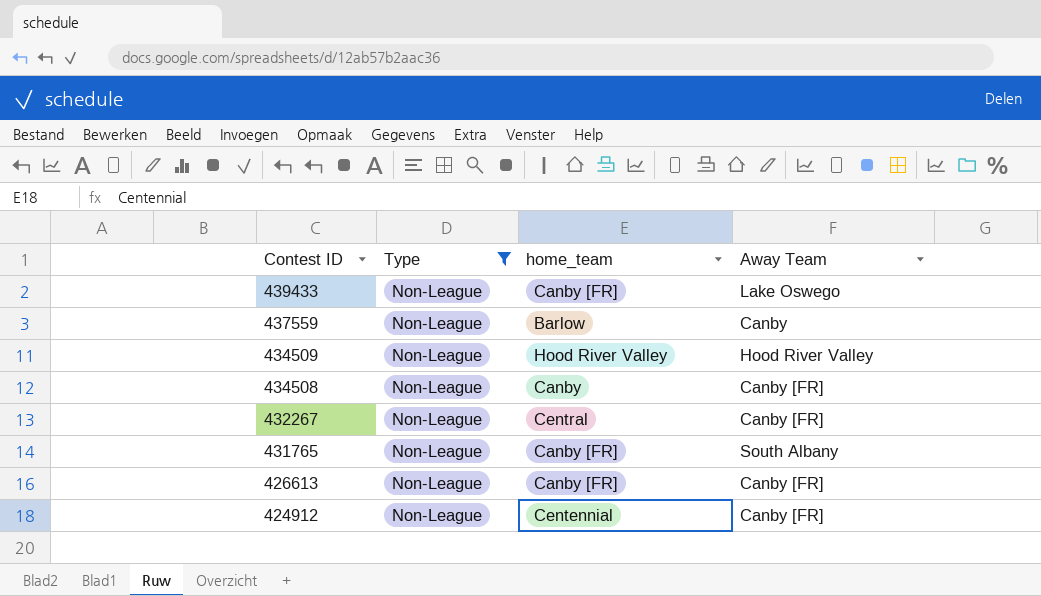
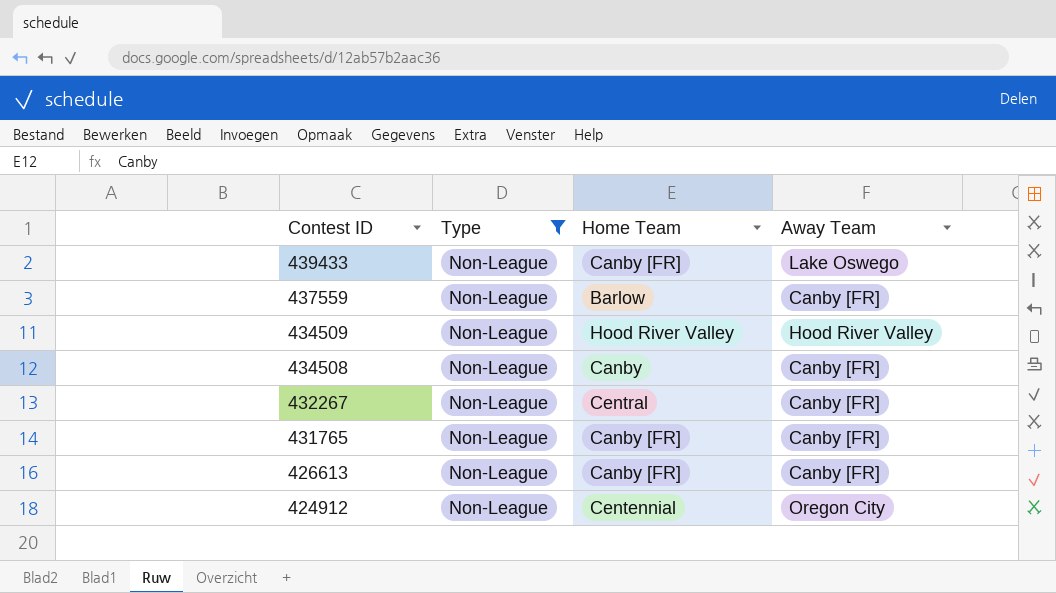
column name: home_team -> Home Team
437559 | Away Team: Canby -> Canby [FR]
431765 | Away Team: South Albany -> Canby [FR]
424912 | Away Team: Canby [FR] -> Oregon City

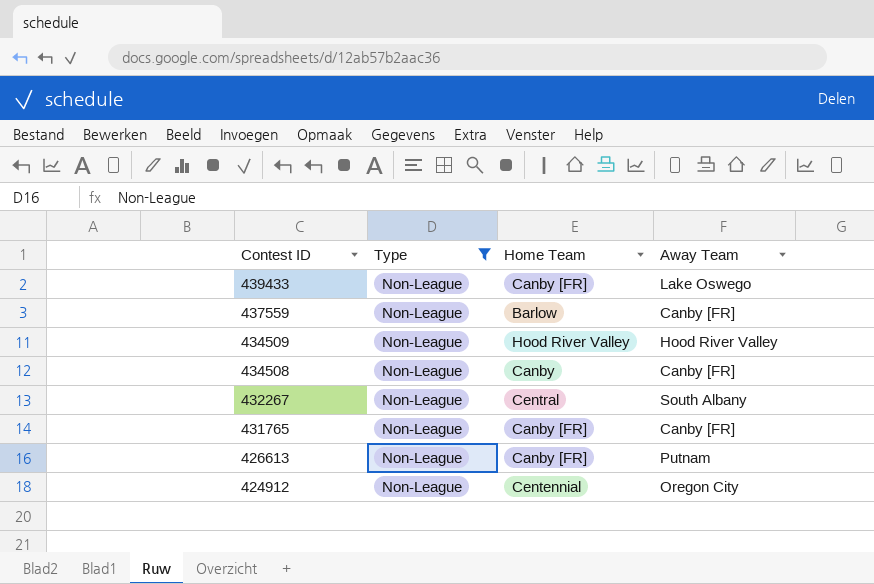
432267 | Away Team: Canby [FR] -> South Albany
426613 | Away Team: Canby [FR] -> Putnam

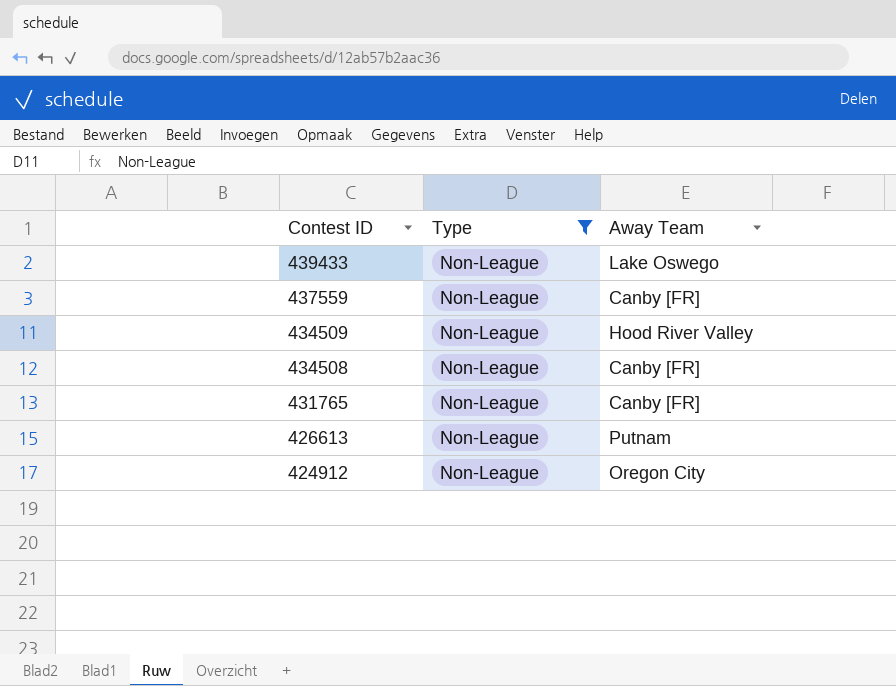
column Home Team | position: 3 -> none
row 432267: Non-League | Central | South Albany -> none

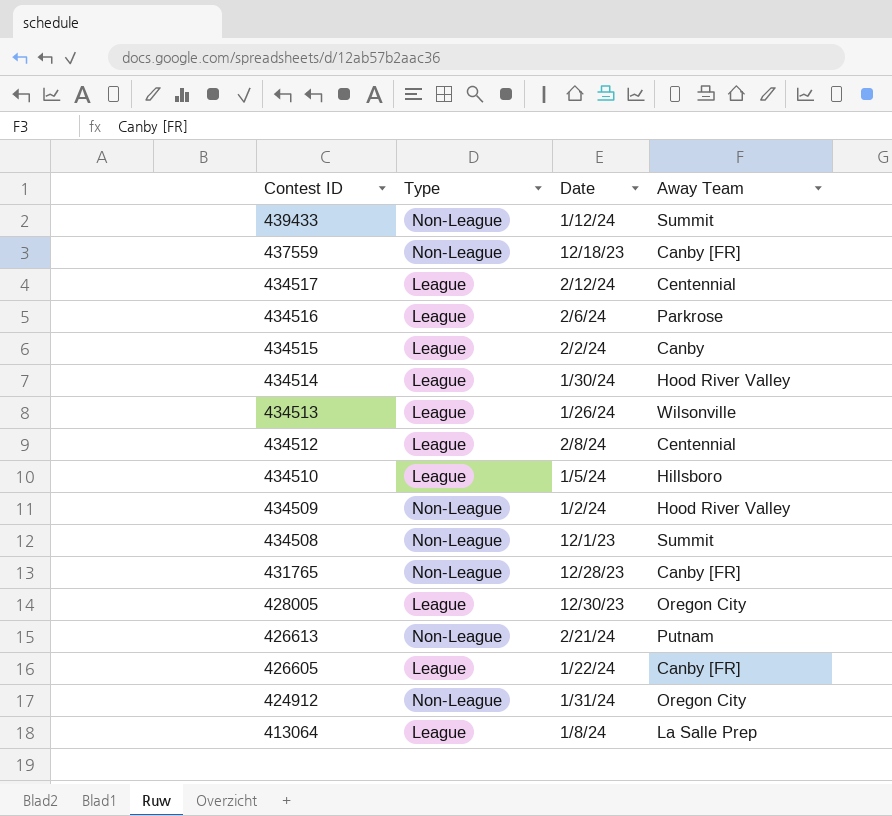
filter: Type = Non-League -> none
column Date | position: none -> 3
439433 | Away Team: Lake Oswego -> Summit
434508 | Away Team: Canby [FR] -> Summit

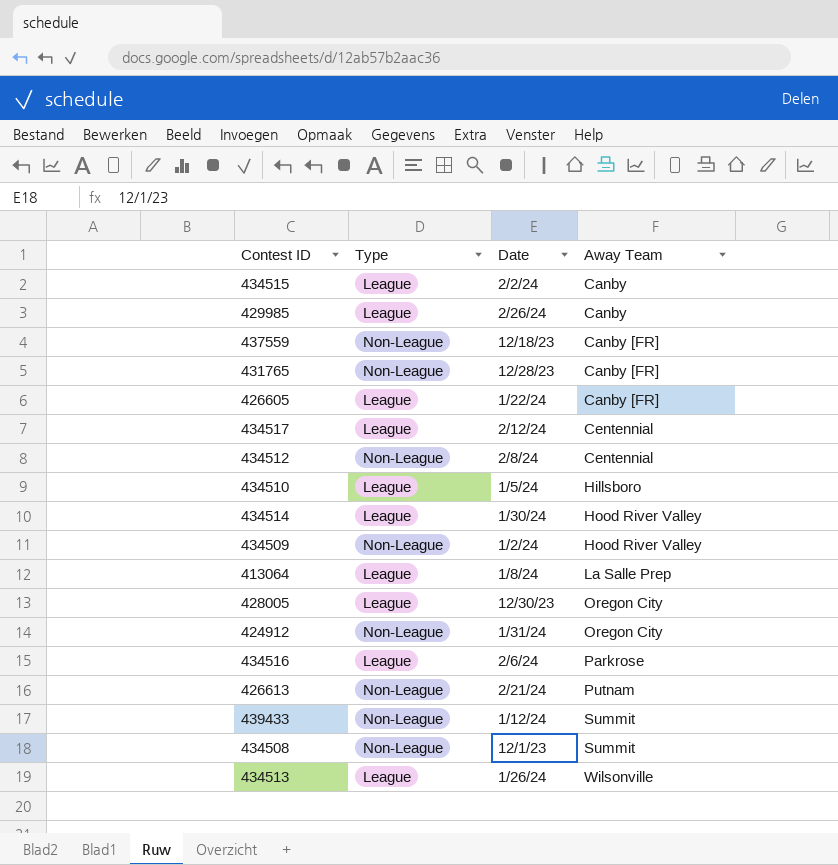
row order: Contest ID descending -> Away Team ascending
row 429985: none -> League | 2/26/24 | Canby
434512 | Type: League -> Non-League

